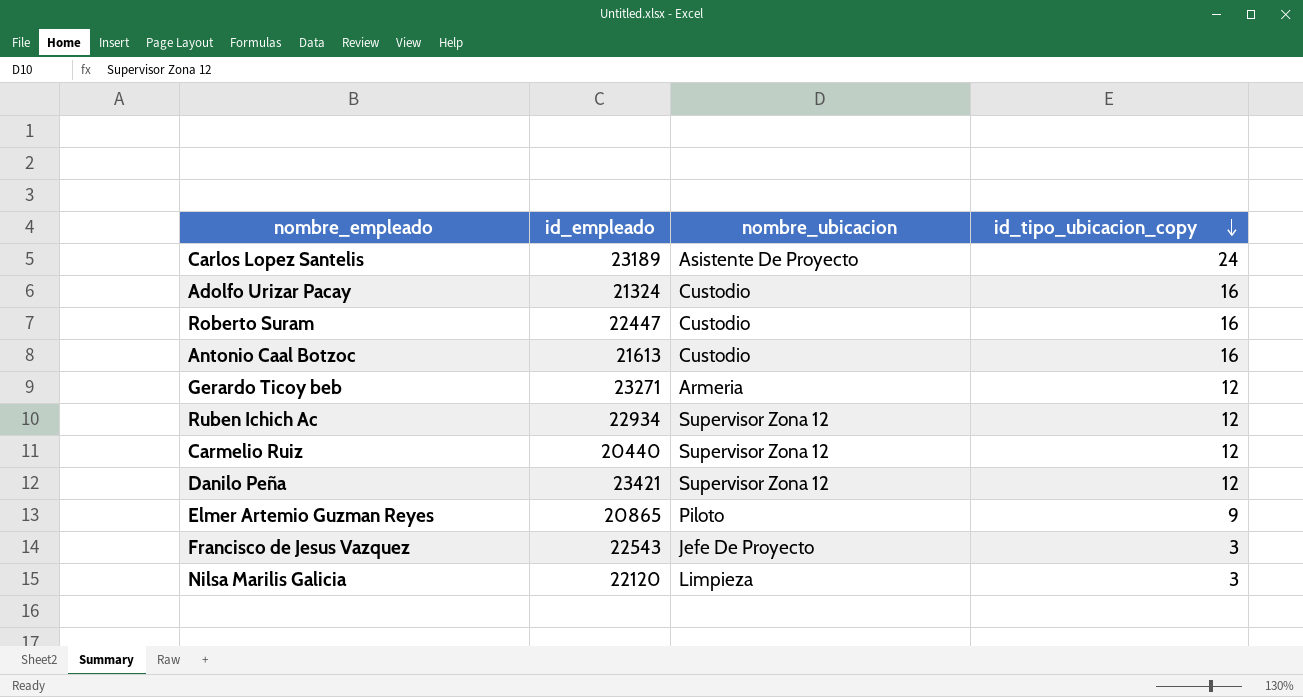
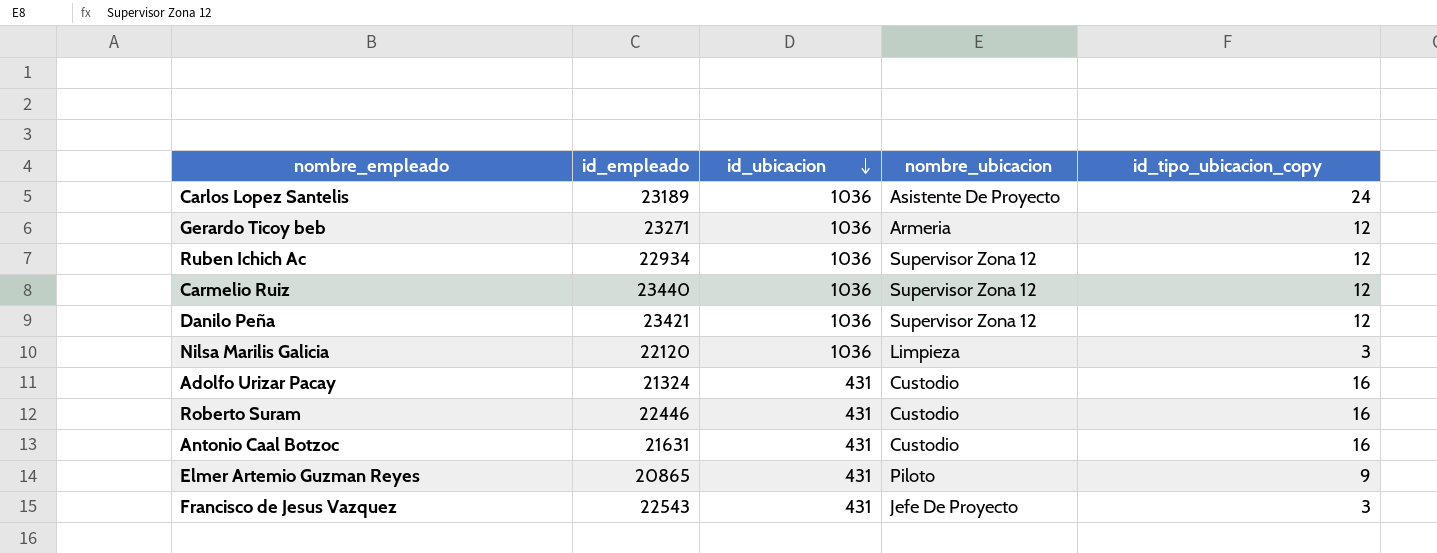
row order: id_tipo_ubicacion_copy descending -> id_ubicacion descending
column id_ubicacion | position: none -> 3
Carmelio Ruiz | id_empleado: 20440 -> 23440
Roberto Suram | id_empleado: 22447 -> 22446
Antonio Caal Botzoc | id_empleado: 21613 -> 21631

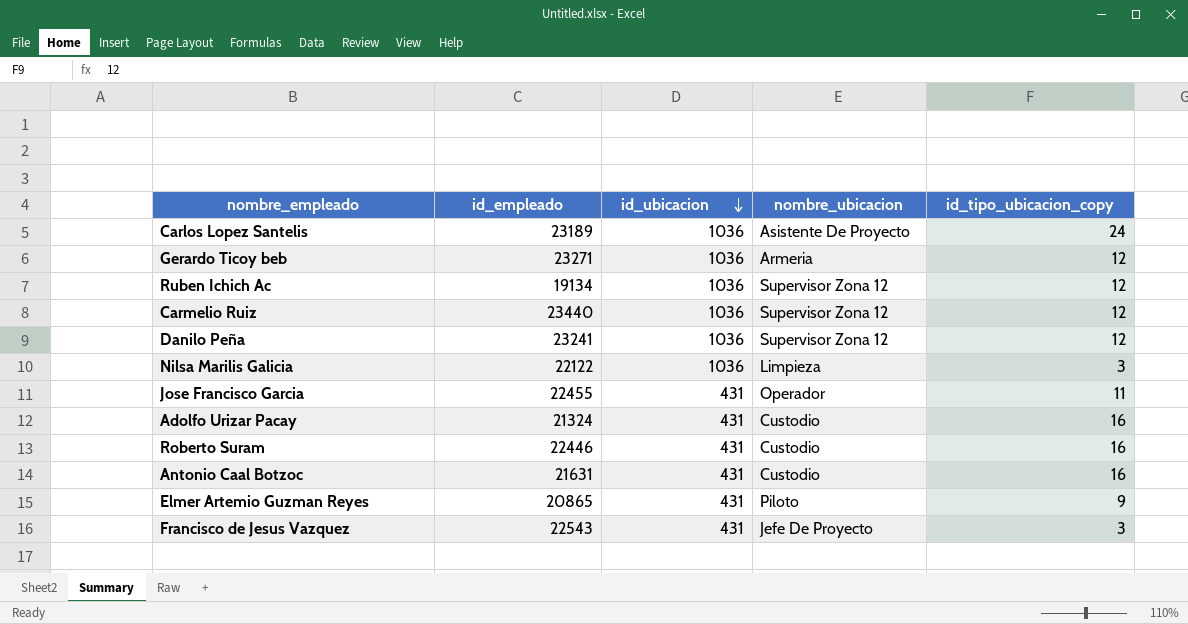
Ruben Ichich Ac | id_empleado: 22934 -> 19134
Danilo Peña | id_empleado: 23421 -> 23241
Nilsa Marilis Galicia | id_empleado: 22120 -> 22122
row Jose Francisco Garcia: none -> 22455 | 431 | Operador | 11

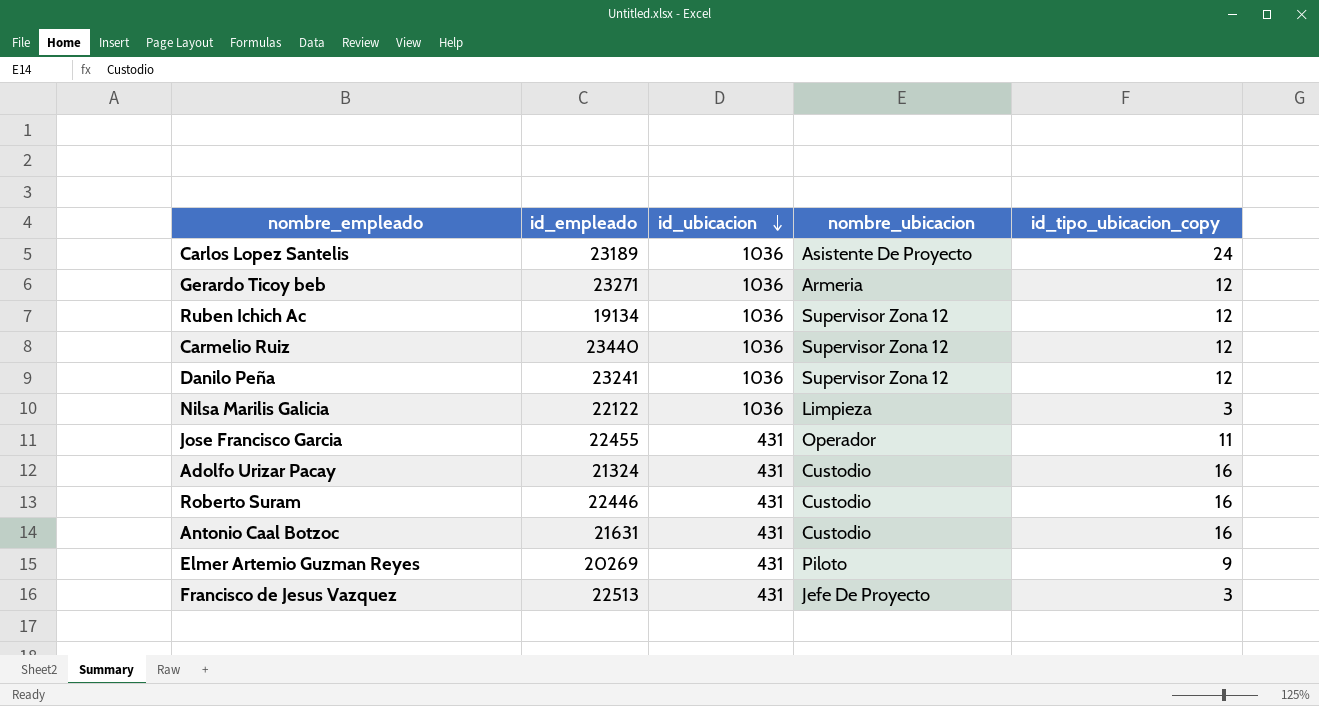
Elmer Artemio Guzman Reyes | id_empleado: 20865 -> 20269
Francisco de Jesus Vazquez | id_empleado: 22543 -> 22513

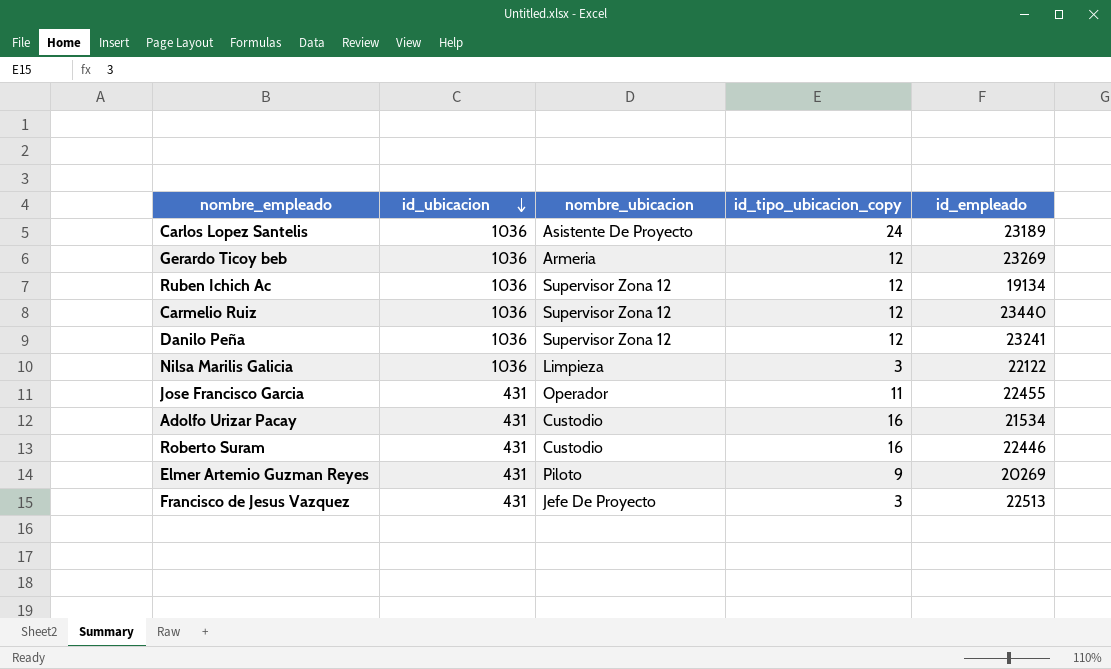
column id_empleado | position: 2 -> 5
row Antonio Caal Botzoc: 21631 | 431 | Custodio | 16 -> none
Gerardo Ticoy beb | id_empleado: 23271 -> 23269
Adolfo Urizar Pacay | id_empleado: 21324 -> 21534

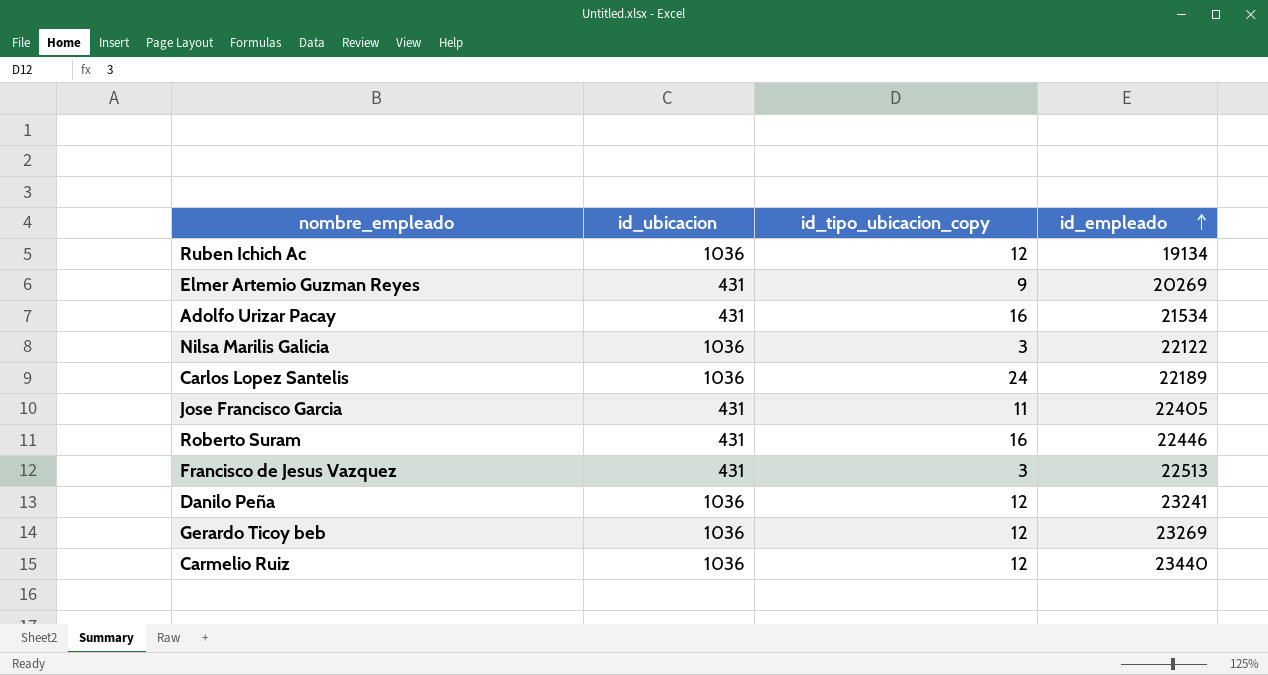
row order: id_ubicacion descending -> id_empleado ascending
column nombre_ubicacion | position: 3 -> none
Carlos Lopez Santelis | id_empleado: 23189 -> 22189
Jose Francisco Garcia | id_empleado: 22455 -> 22405

